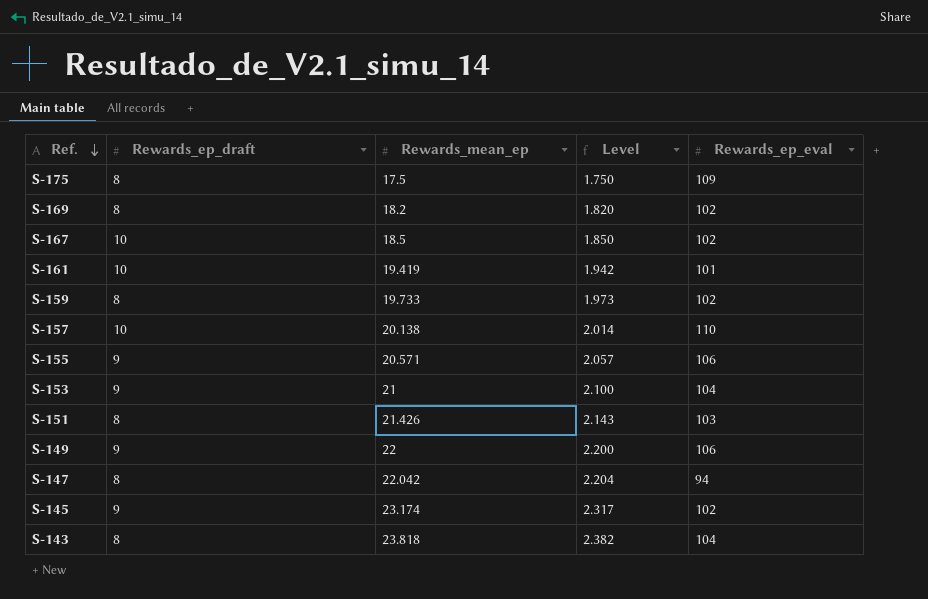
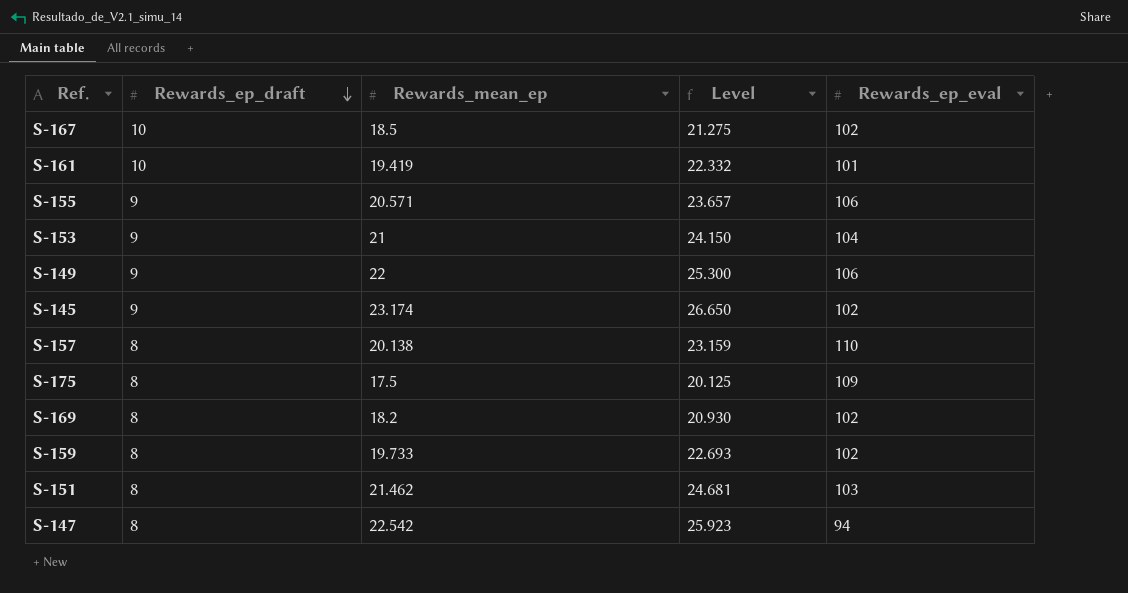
row order: Ref. descending -> Rewards_ep_draft descending
column Level | formula: [Rewards_mean_ep] * 0.1 -> [Rewards_mean_ep] * 1.15
row S-143: 8 | 23.818 | 2.382 | 104 -> none
S-157 | Rewards_ep_draft: 10 -> 8
S-151 | Rewards_mean_ep: 21.426 -> 21.462
S-147 | Rewards_mean_ep: 22.042 -> 22.542

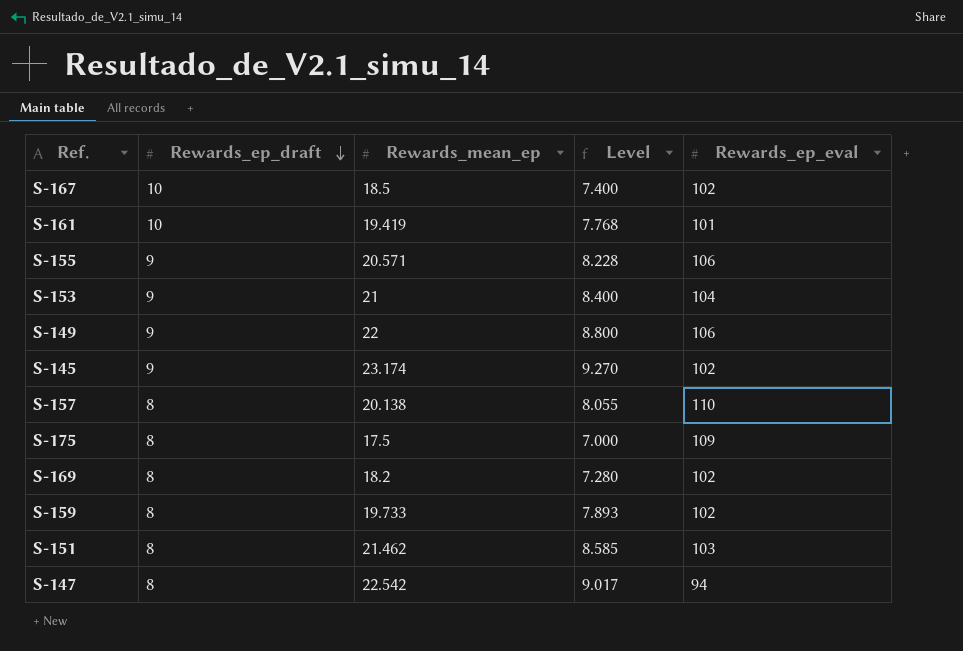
column Level | formula: [Rewards_mean_ep] * 1.15 -> [Rewards_mean_ep] * 0.4

